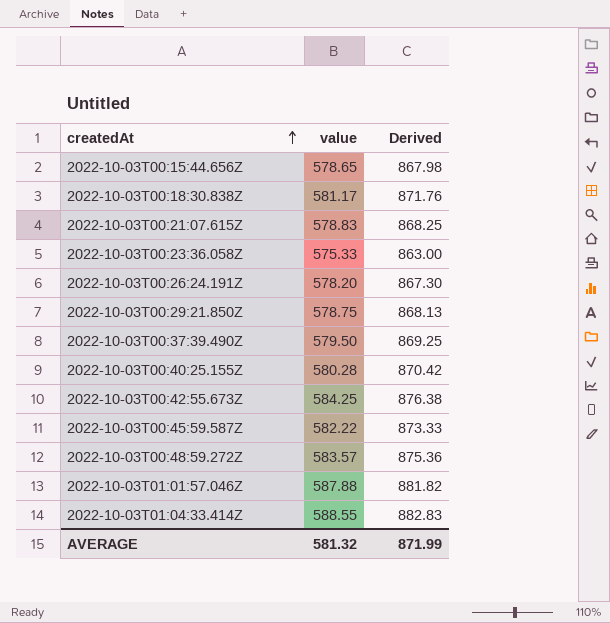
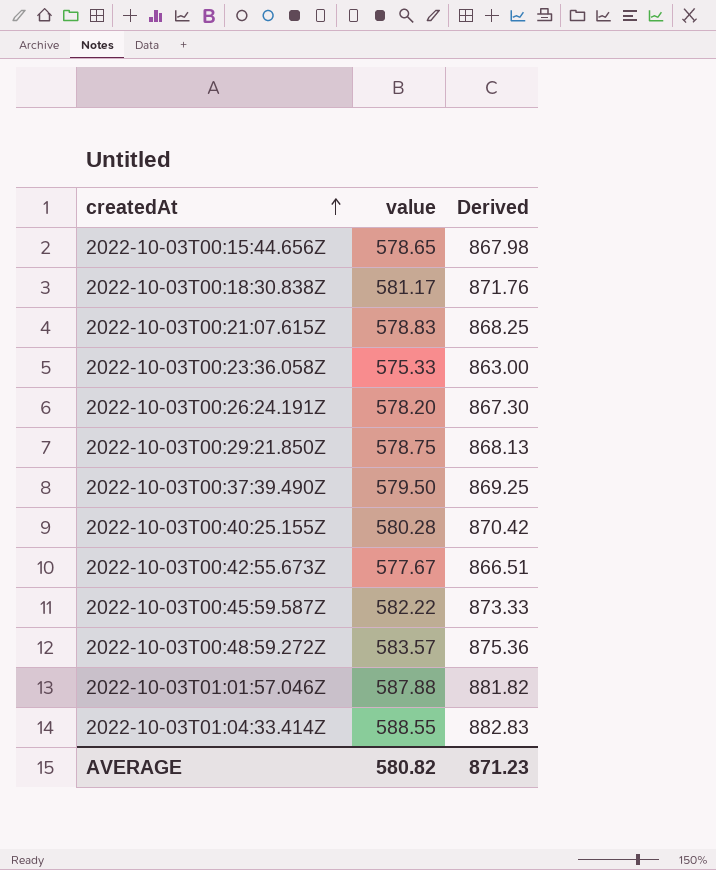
2022-10-03T00:42:55.673Z | value: 584.25 -> 577.67
2022-10-03T00:42:55.673Z | Derived: 876.38 -> 866.51
AVERAGE | value: 581.32 -> 580.82
AVERAGE | Derived: 871.99 -> 871.23

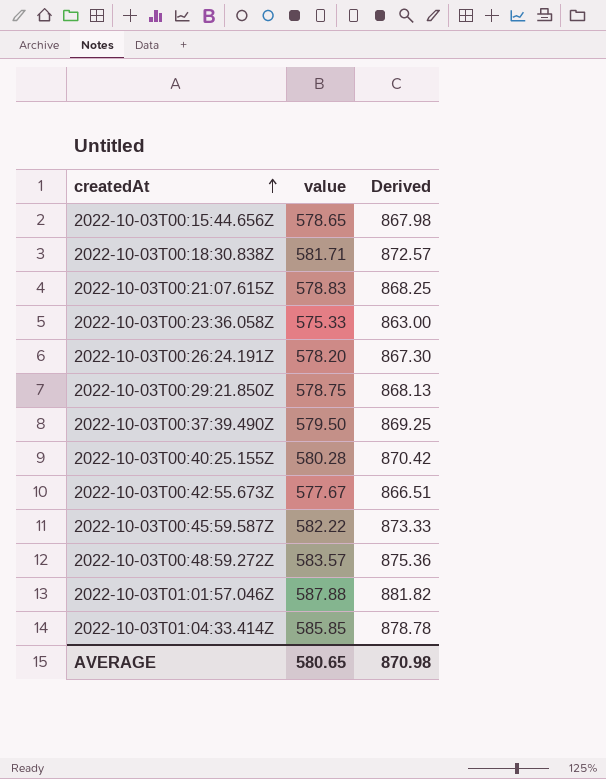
2022-10-03T00:18:30.838Z | value: 581.17 -> 581.71
2022-10-03T00:18:30.838Z | Derived: 871.76 -> 872.57
2022-10-03T01:04:33.414Z | value: 588.55 -> 585.85
2022-10-03T01:04:33.414Z | Derived: 882.83 -> 878.78
AVERAGE | value: 580.82 -> 580.65
AVERAGE | Derived: 871.23 -> 870.98

